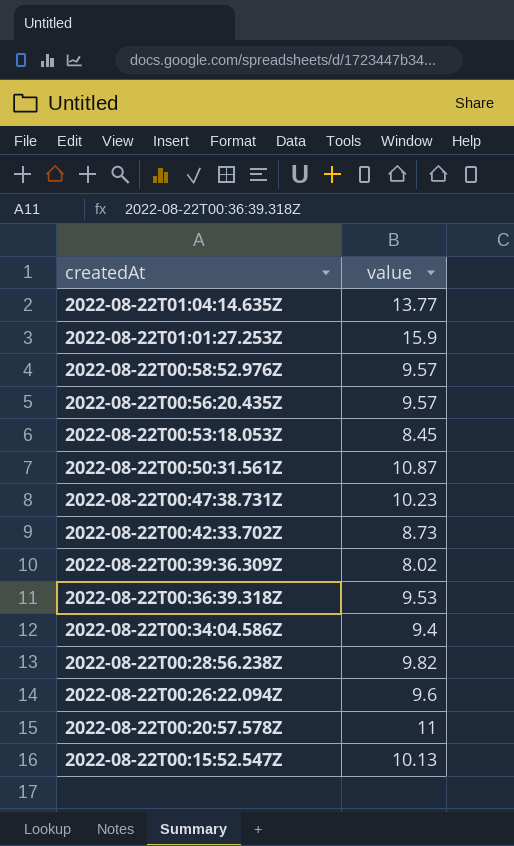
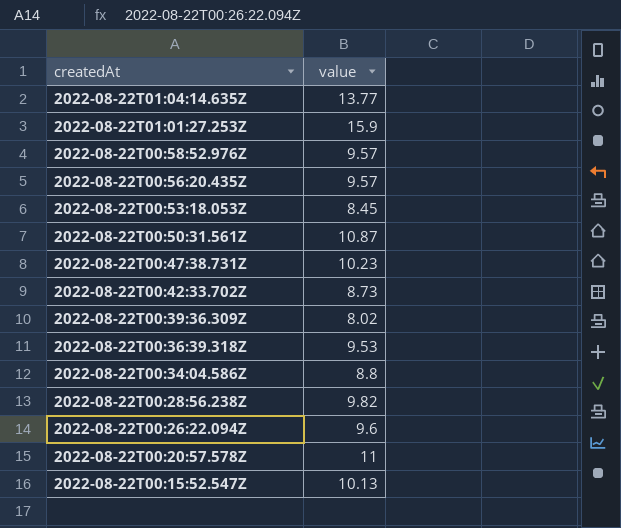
2022-08-22T00:34:04.586Z | value: 9.4 -> 8.8

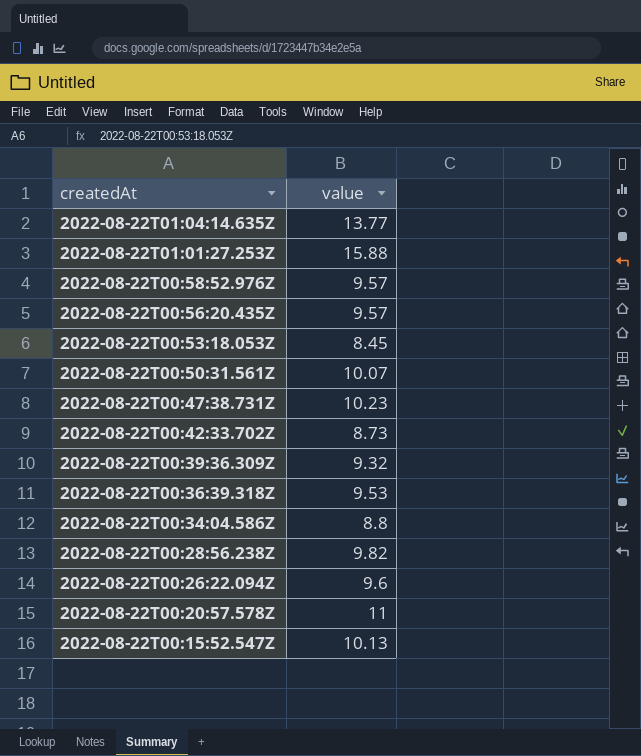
2022-08-22T01:01:27.253Z | value: 15.9 -> 15.88
2022-08-22T00:50:31.561Z | value: 10.87 -> 10.07
2022-08-22T00:39:36.309Z | value: 8.02 -> 9.32

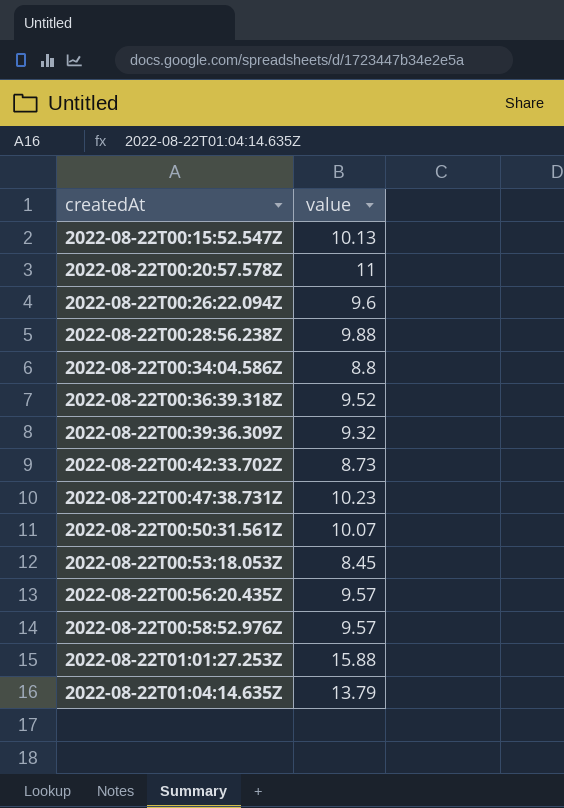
row order: createdAt descending -> createdAt ascending
2022-08-22T00:28:56.238Z | value: 9.82 -> 9.88
2022-08-22T00:36:39.318Z | value: 9.53 -> 9.52
2022-08-22T01:04:14.635Z | value: 13.77 -> 13.79

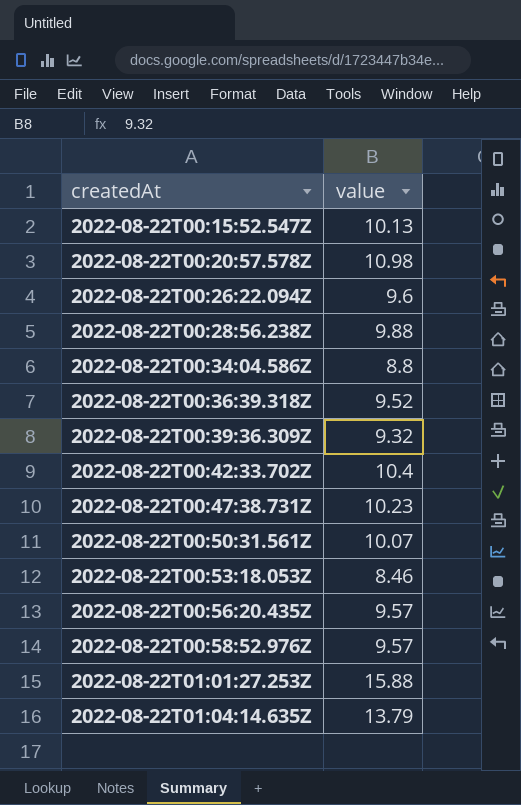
2022-08-22T00:20:57.578Z | value: 11 -> 10.98
2022-08-22T00:42:33.702Z | value: 8.73 -> 10.4
2022-08-22T00:53:18.053Z | value: 8.45 -> 8.46

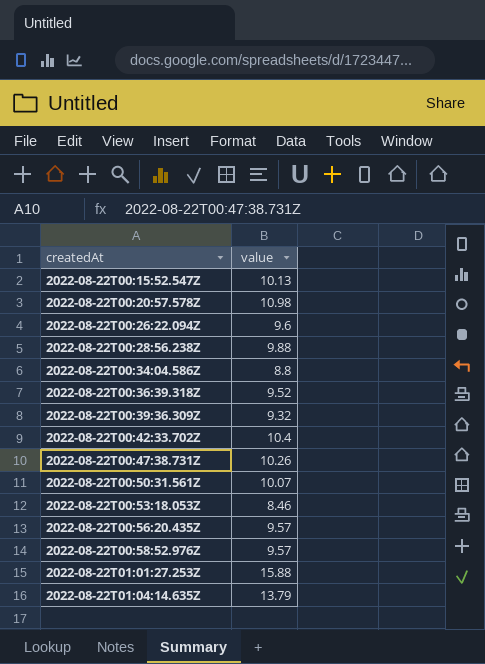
2022-08-22T00:47:38.731Z | value: 10.23 -> 10.26

